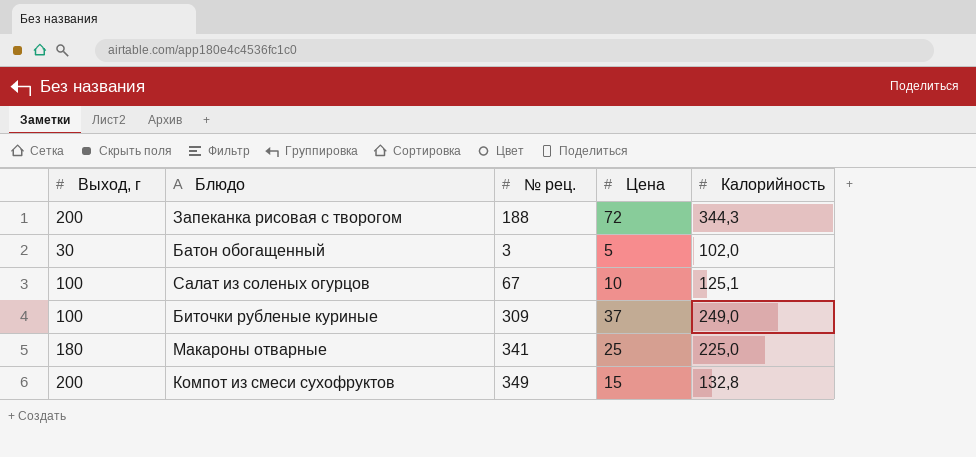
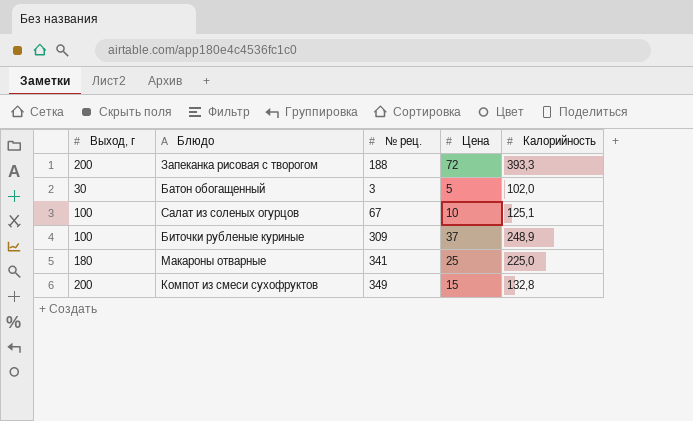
Запеканка рисовая с творогом | Калорийность: 344,3 -> 393,3
Биточки рубленые куриные | Калорийность: 249,0 -> 248,9

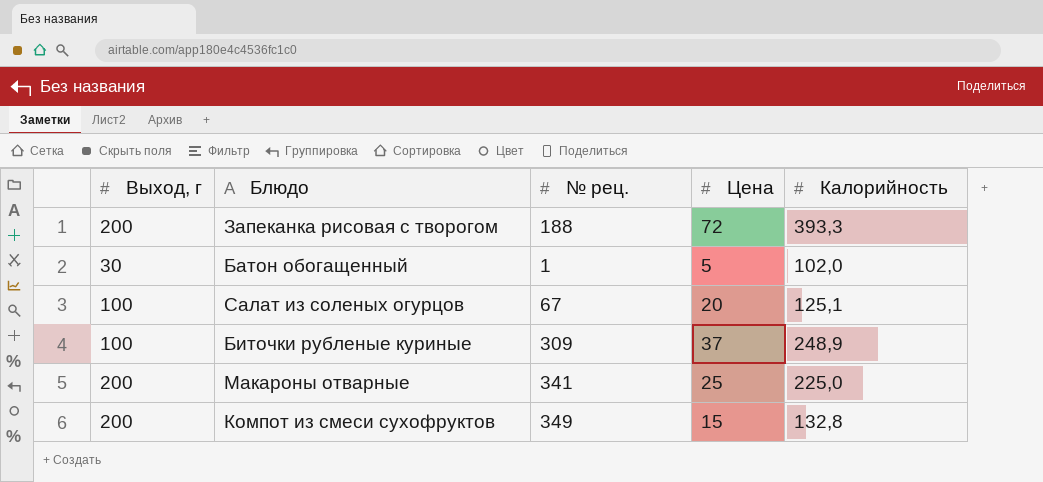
Батон обогащенный | № рец.: 3 -> 1
Салат из соленых огурцов | Цена: 10 -> 20
Макароны отварные | Выход, г: 180 -> 200

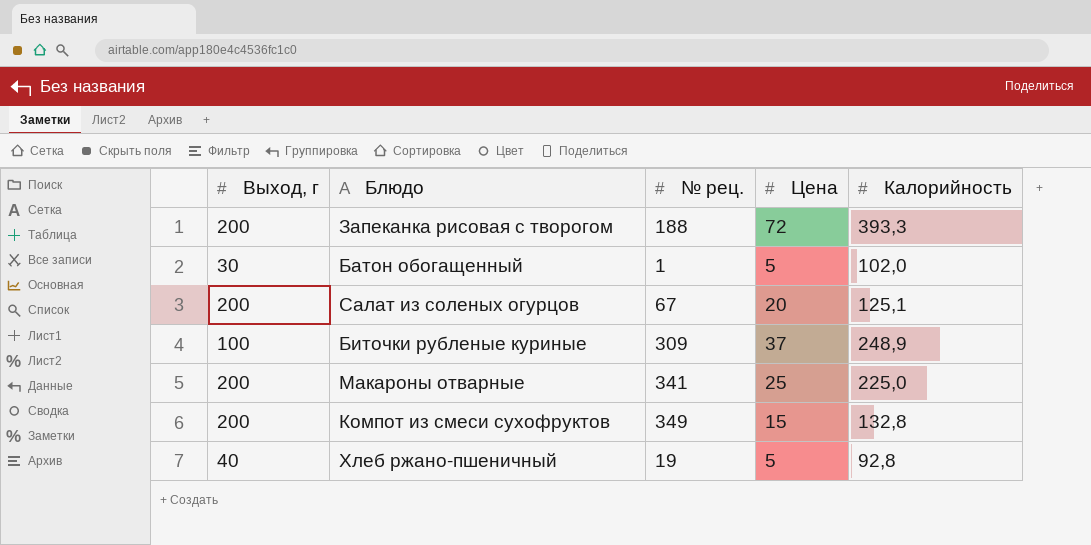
Салат из соленых огурцов | Выход, г: 100 -> 200
row Хлеб ржано-пшеничный: none -> 40 | 19 | 5 | 92,8

